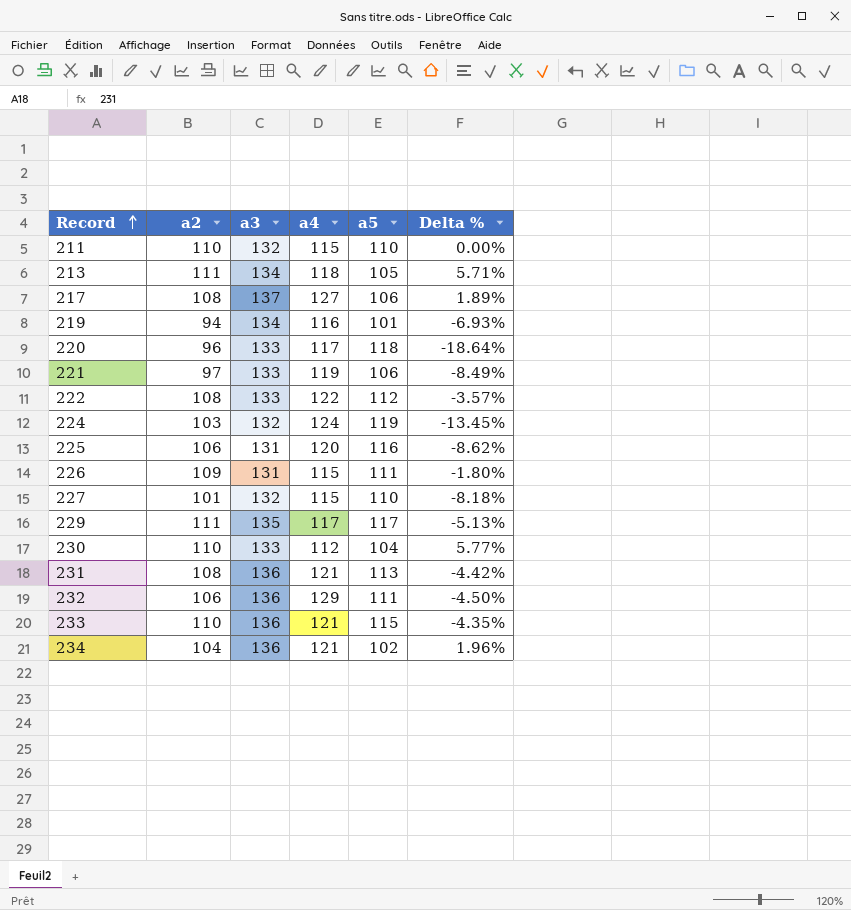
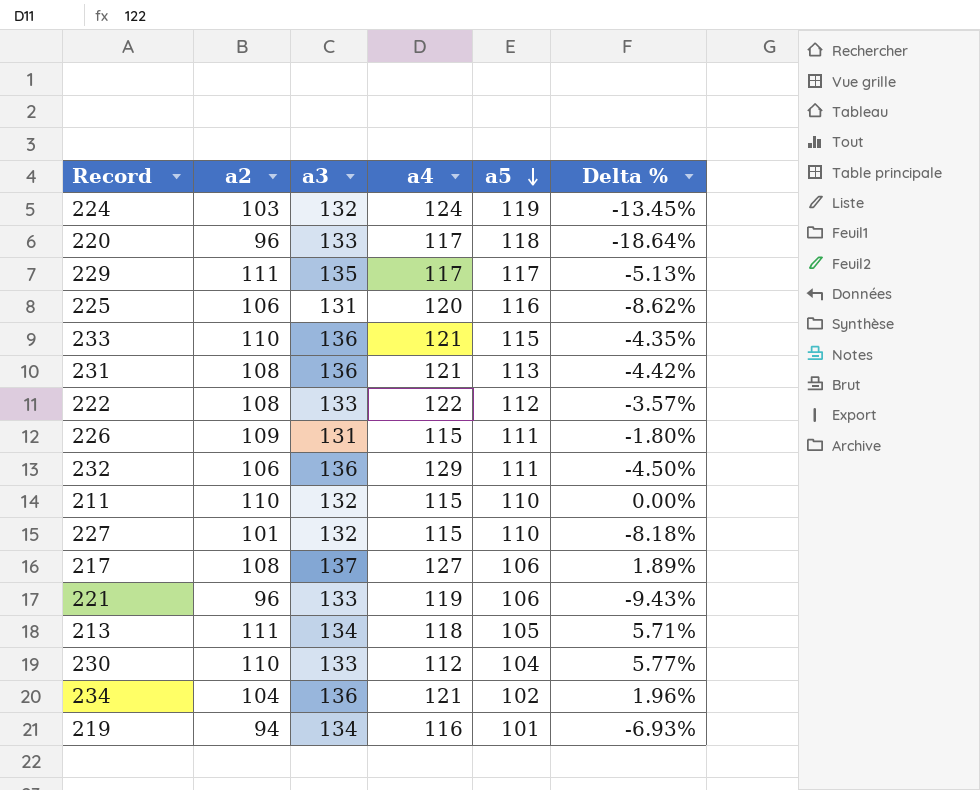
row order: Record ascending -> a5 descending
221 | a2: 97 -> 96
221 | Delta %: -8.49% -> -9.43%

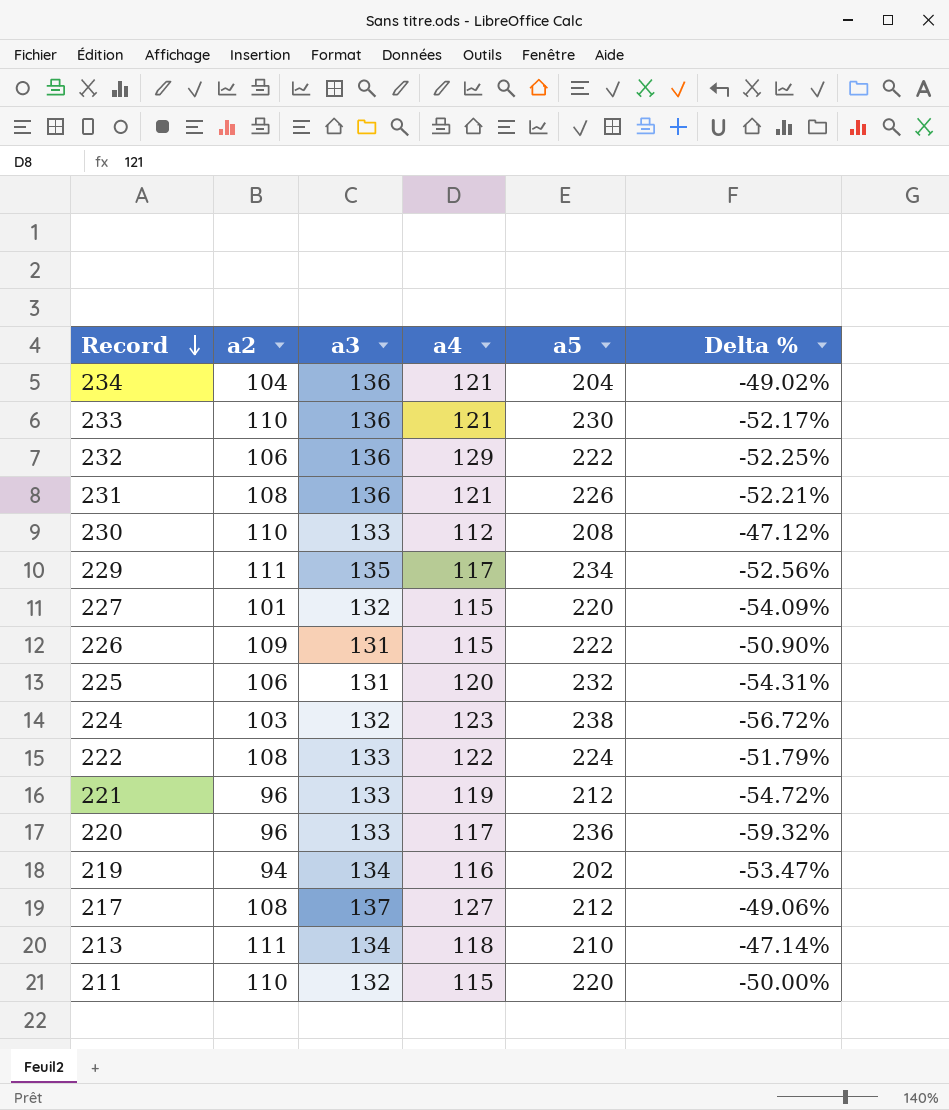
row order: a5 descending -> Record descending
234 | a5: 102 -> 204
234 | Delta %: 1.96% -> -49.02%
233 | a5: 115 -> 230
233 | Delta %: -4.35% -> -52.17%
232 | a5: 111 -> 222
232 | Delta %: -4.50% -> -52.25%
231 | a5: 113 -> 226
231 | Delta %: -4.42% -> -52.21%
230 | a5: 104 -> 208
230 | Delta %: 5.77% -> -47.12%
229 | a5: 117 -> 234
229 | Delta %: -5.13% -> -52.56%
227 | a5: 110 -> 220
227 | Delta %: -8.18% -> -54.09%
226 | a5: 111 -> 222
226 | Delta %: -1.80% -> -50.90%
225 | a5: 116 -> 232
225 | Delta %: -8.62% -> -54.31%
224 | a4: 124 -> 123
224 | a5: 119 -> 238
224 | Delta %: -13.45% -> -56.72%
222 | a5: 112 -> 224
222 | Delta %: -3.57% -> -51.79%
221 | a5: 106 -> 212
221 | Delta %: -9.43% -> -54.72%
220 | a5: 118 -> 236
220 | Delta %: -18.64% -> -59.32%
219 | a5: 101 -> 202
219 | Delta %: -6.93% -> -53.47%
217 | a5: 106 -> 212
217 | Delta %: 1.89% -> -49.06%
213 | a5: 105 -> 210
213 | Delta %: 5.71% -> -47.14%
211 | a5: 110 -> 220
211 | Delta %: 0.00% -> -50.00%

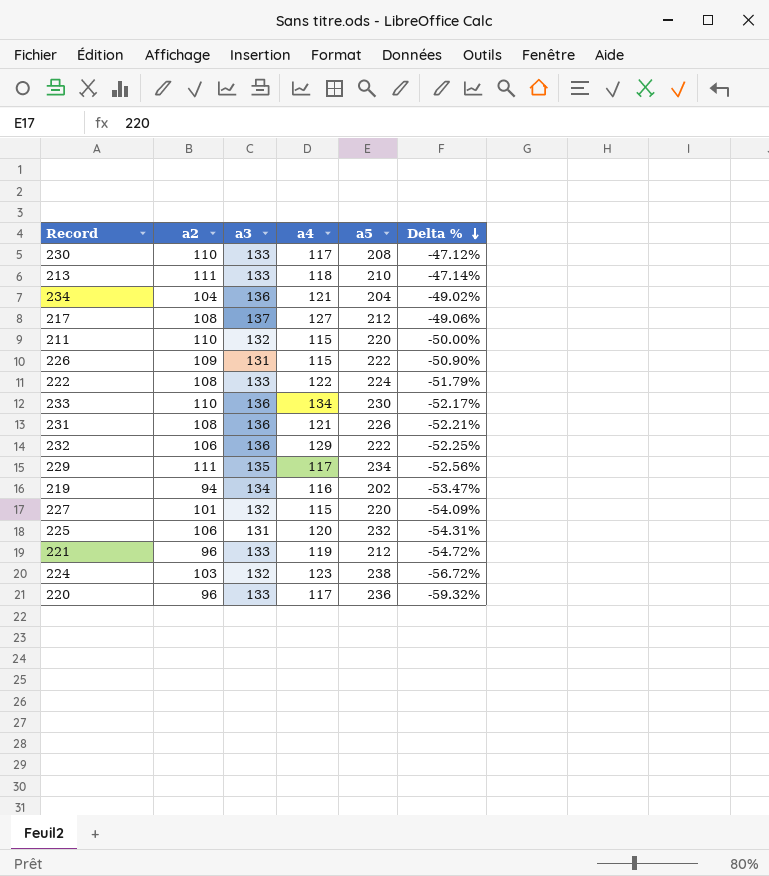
row order: Record descending -> Delta % descending
230 | a4: 112 -> 117
213 | a3: 134 -> 133
233 | a4: 121 -> 134

